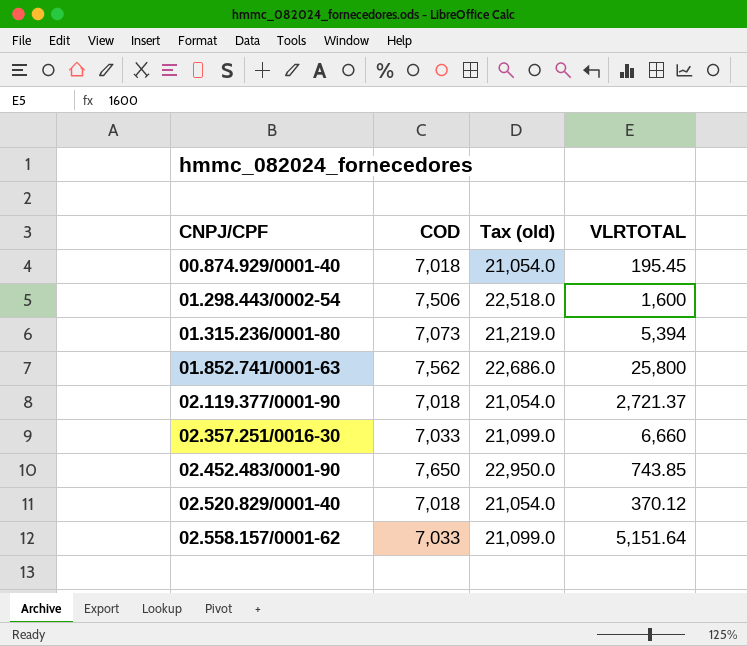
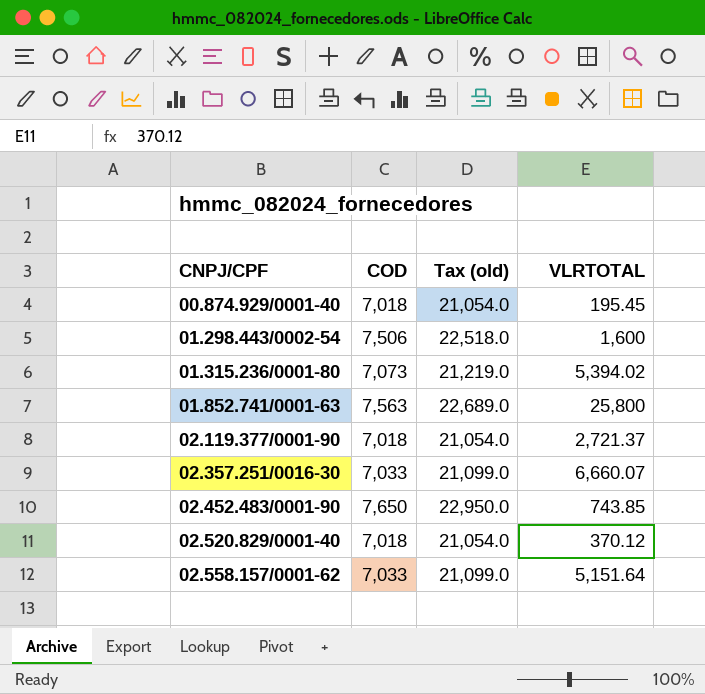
01.315.236/0001-80 | VLRTOTAL: 5,394 -> 5,394.02
01.852.741/0001-63 | COD: 7,562 -> 7,563
01.852.741/0001-63 | Tax (old): 22,686.0 -> 22,689.0
02.357.251/0016-30 | VLRTOTAL: 6,660 -> 6,660.07

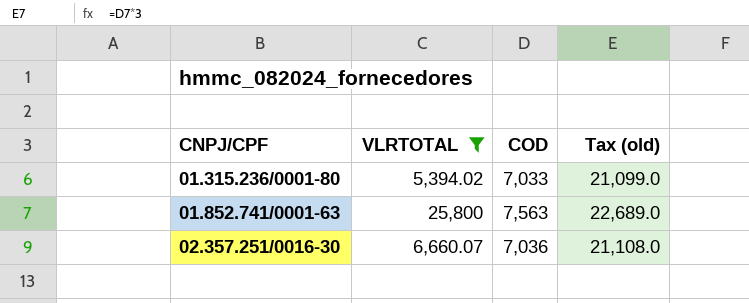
filter: none -> VLRTOTAL >= 5,394.02
column VLRTOTAL | position: 4 -> 2
01.315.236/0001-80 | COD: 7,073 -> 7,033
01.315.236/0001-80 | Tax (old): 21,219.0 -> 21,099.0
02.357.251/0016-30 | COD: 7,033 -> 7,036
02.357.251/0016-30 | Tax (old): 21,099.0 -> 21,108.0

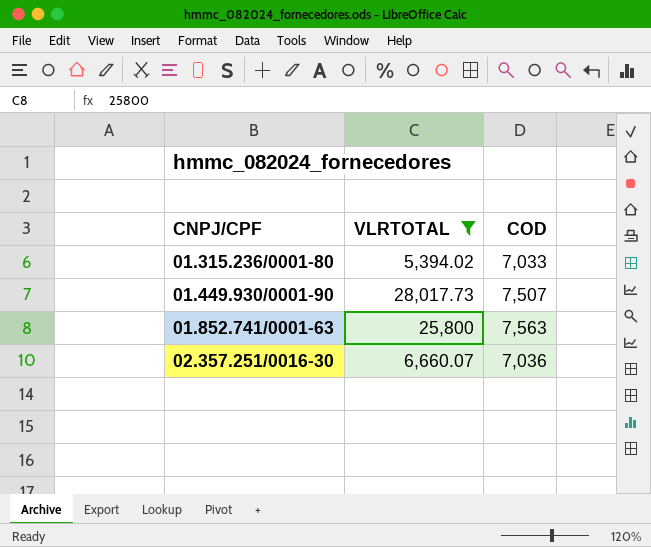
column Tax (old) | formula: [COD] * 3 -> none
row 01.449.930/0001-90: none -> 28,017.73 | 7,507

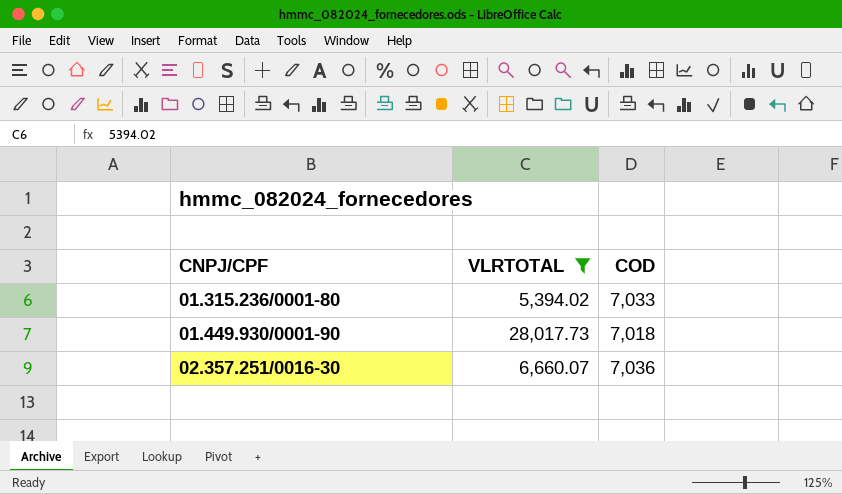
row 01.852.741/0001-63: 25,800 | 7,563 -> none
01.449.930/0001-90 | COD: 7,507 -> 7,018

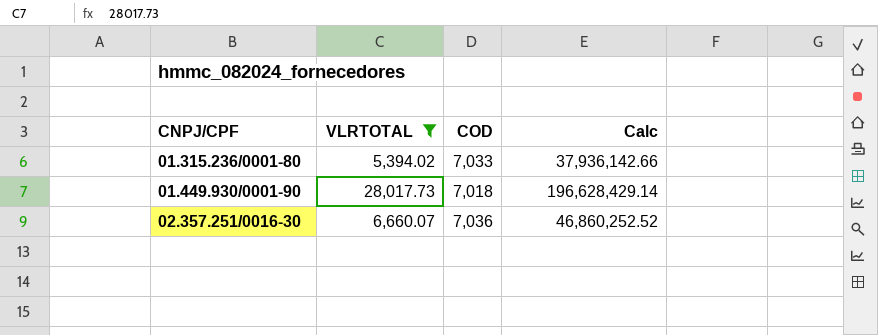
column Calc | formula: none -> [VLRTOTAL] * [COD]

